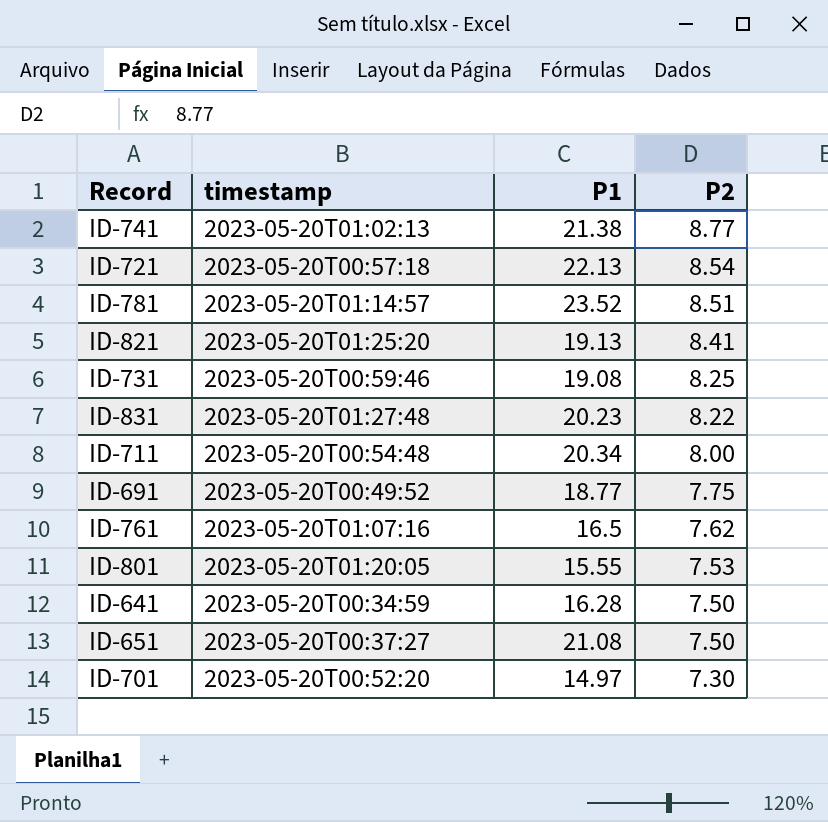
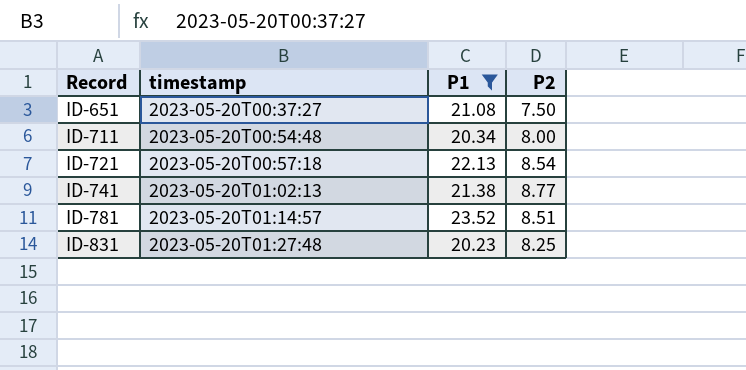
filter: none -> P1 >= 20.23
row order: P2 descending -> Record ascending
ID-831 | P2: 8.22 -> 8.25

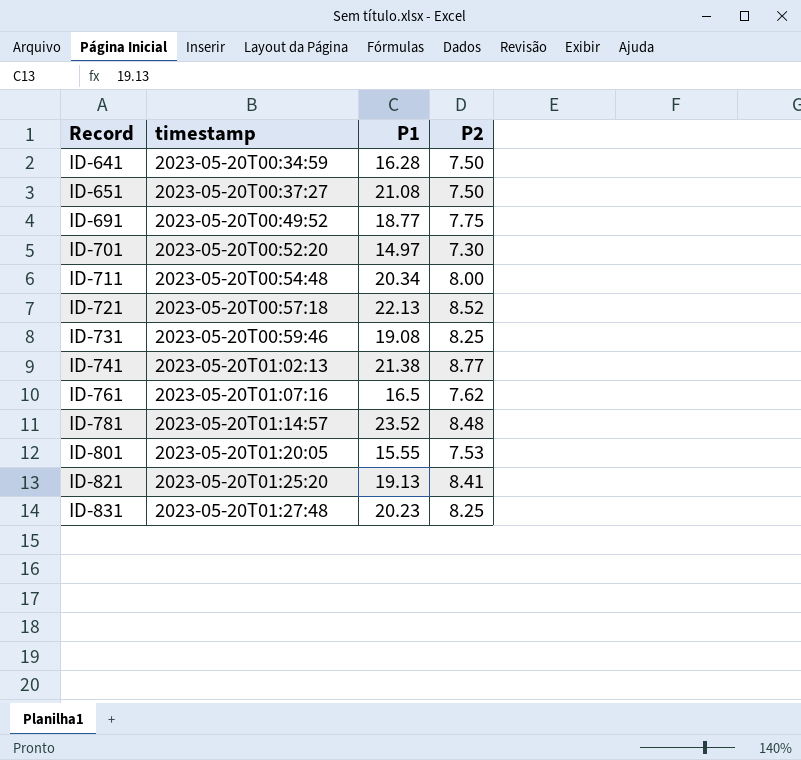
filter: P1 >= 20.23 -> none
ID-721 | P2: 8.54 -> 8.52
ID-781 | P2: 8.51 -> 8.48

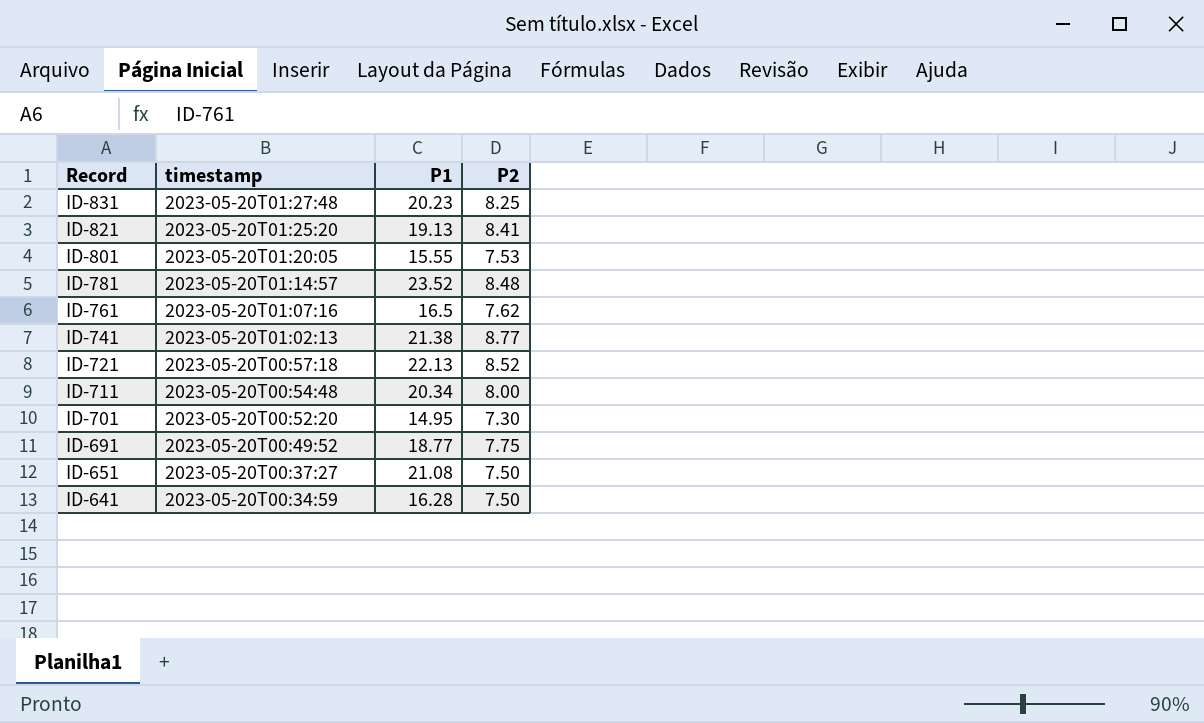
row order: Record ascending -> Record descending
row ID-731: 2023-05-20T00:59:46 | 19.08 | 8.25 -> none
ID-701 | P1: 14.97 -> 14.95

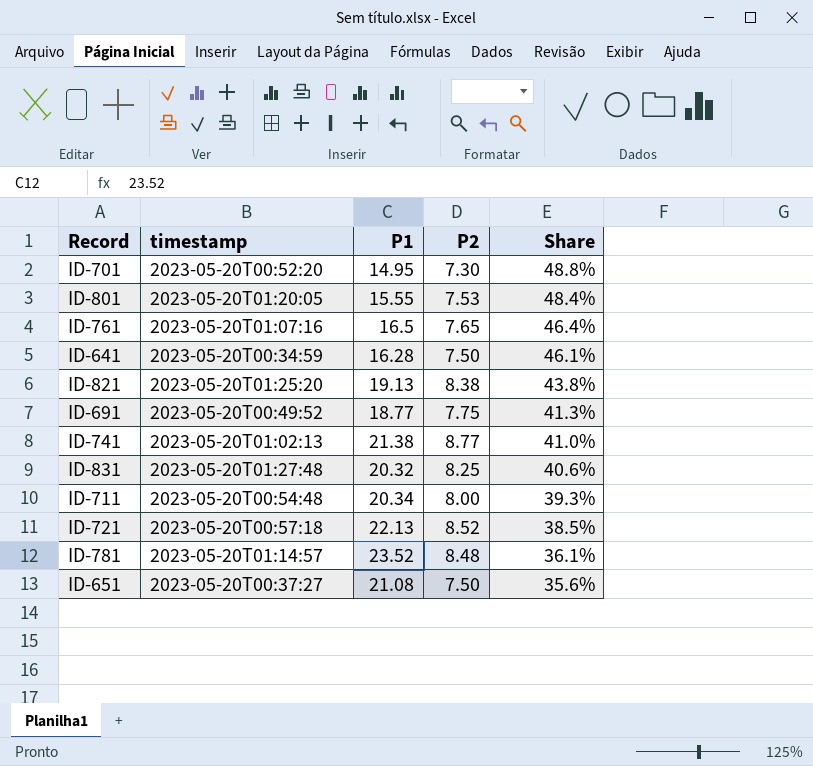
row order: Record descending -> Share descending
column Share | formula: none -> [P2] / [P1]
ID-761 | P2: 7.62 -> 7.65
ID-821 | P2: 8.41 -> 8.38
ID-831 | P1: 20.23 -> 20.32

